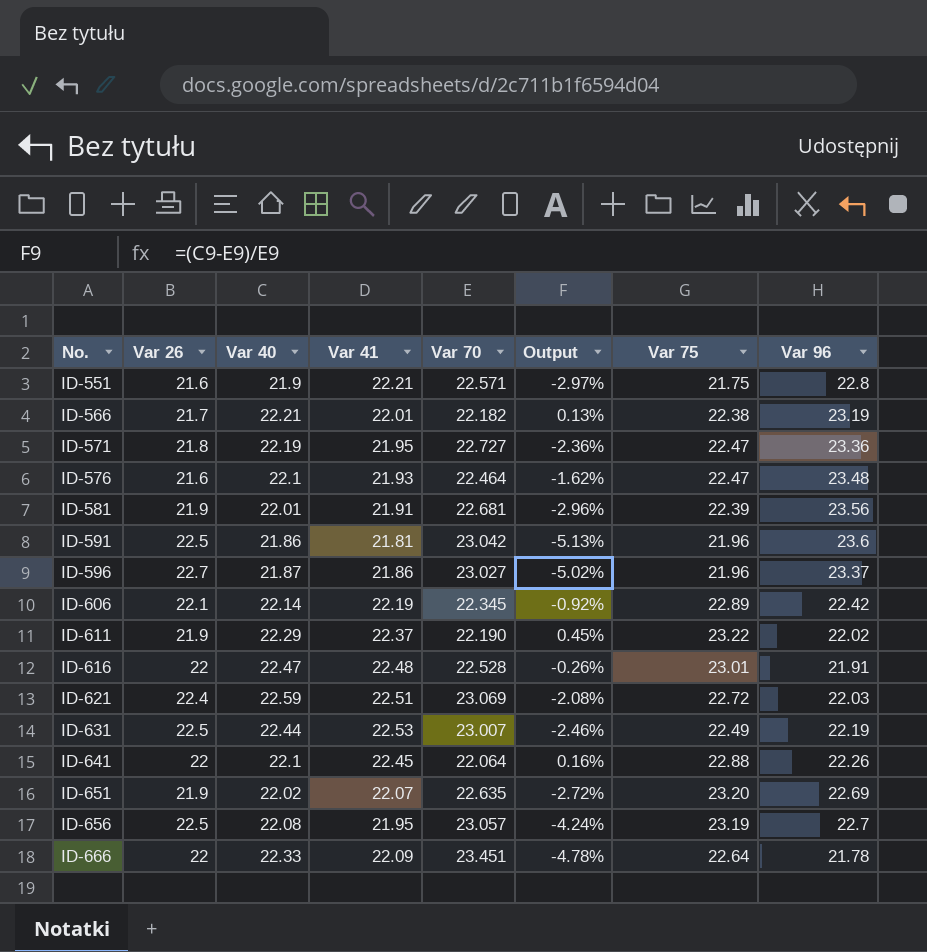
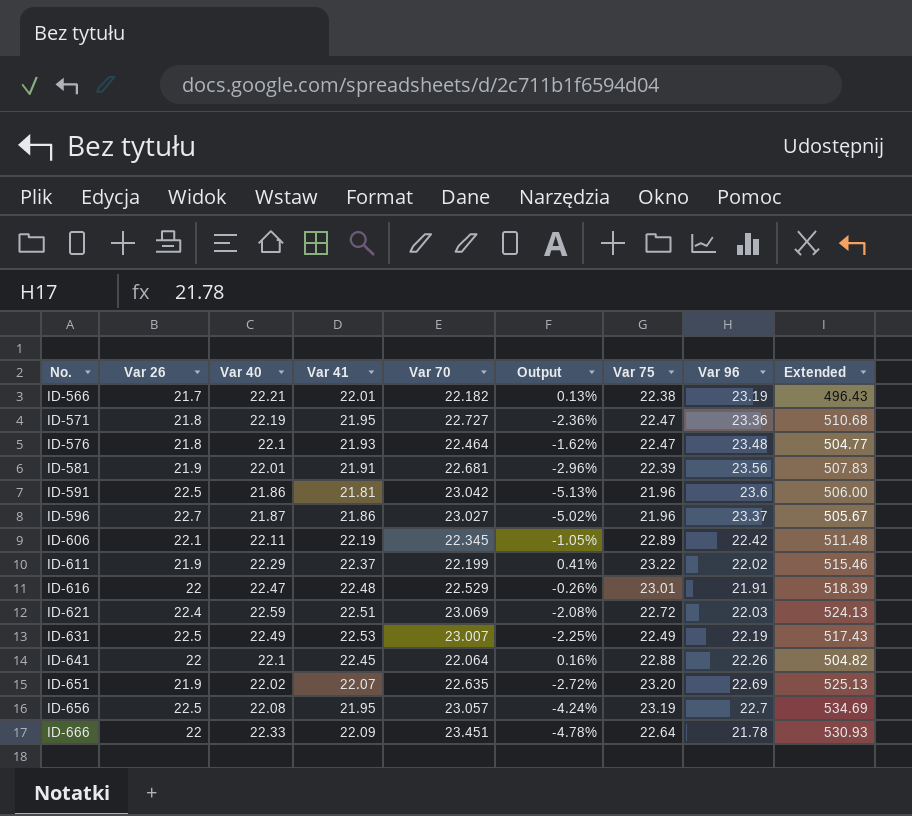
column Extended | formula: none -> [Var 70] * [Var 75]
row ID-551: 21.6 | 21.9 | 22.21 | 22.571 | -2.97% | 21.75 | 22.8 -> none
ID-576 | Var 26: 21.6 -> 21.8
ID-606 | Var 40: 22.14 -> 22.11
ID-606 | Output: -0.92% -> -1.05%
ID-611 | Var 70: 22.190 -> 22.199
ID-611 | Output: 0.45% -> 0.41%
ID-616 | Var 70: 22.528 -> 22.529
ID-631 | Var 40: 22.44 -> 22.49
ID-631 | Output: -2.46% -> -2.25%

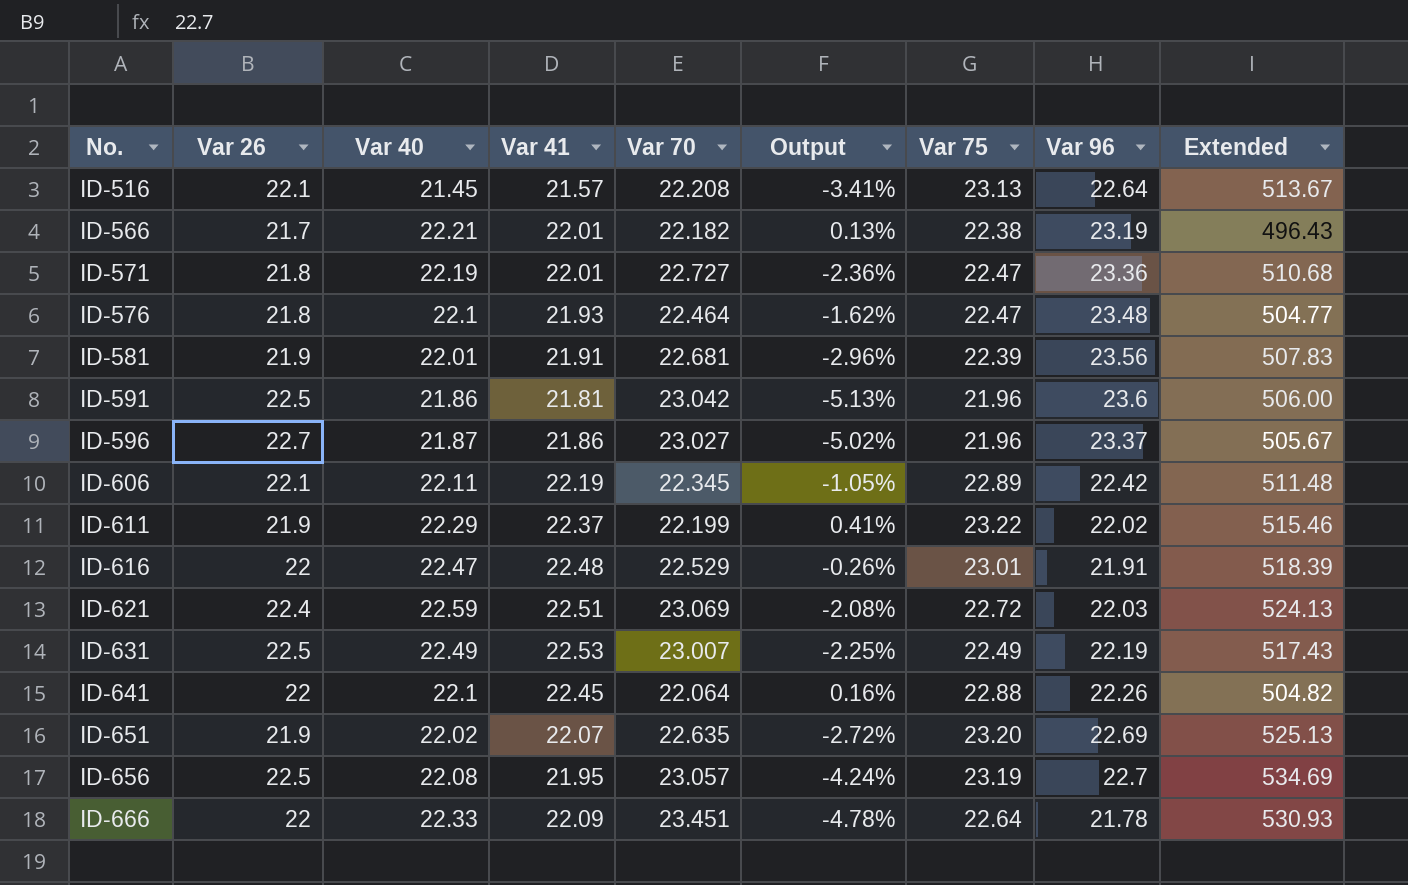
row ID-516: none -> 22.1 | 21.45 | 21.57 | 22.208 | -3.41% | 23.13 | 22.64 | 513.67
ID-571 | Var 41: 21.95 -> 22.01

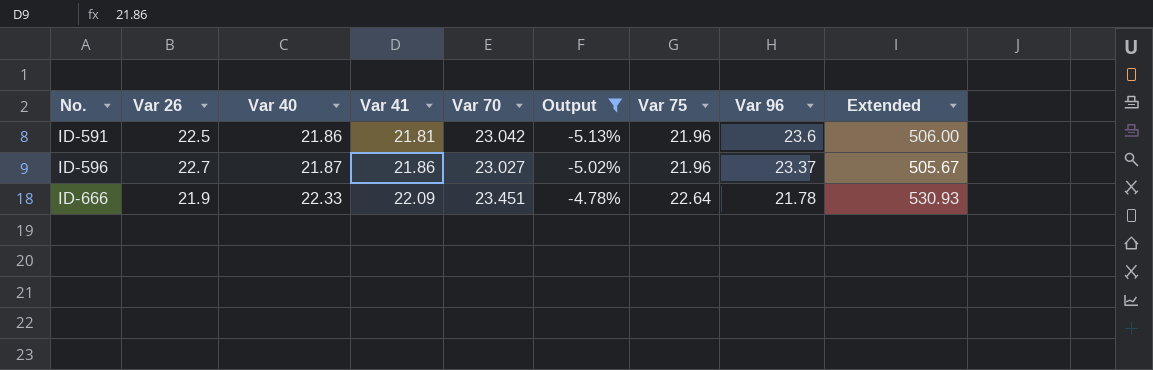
filter: none -> Output <= -4.78%
ID-666 | Var 26: 22 -> 21.9

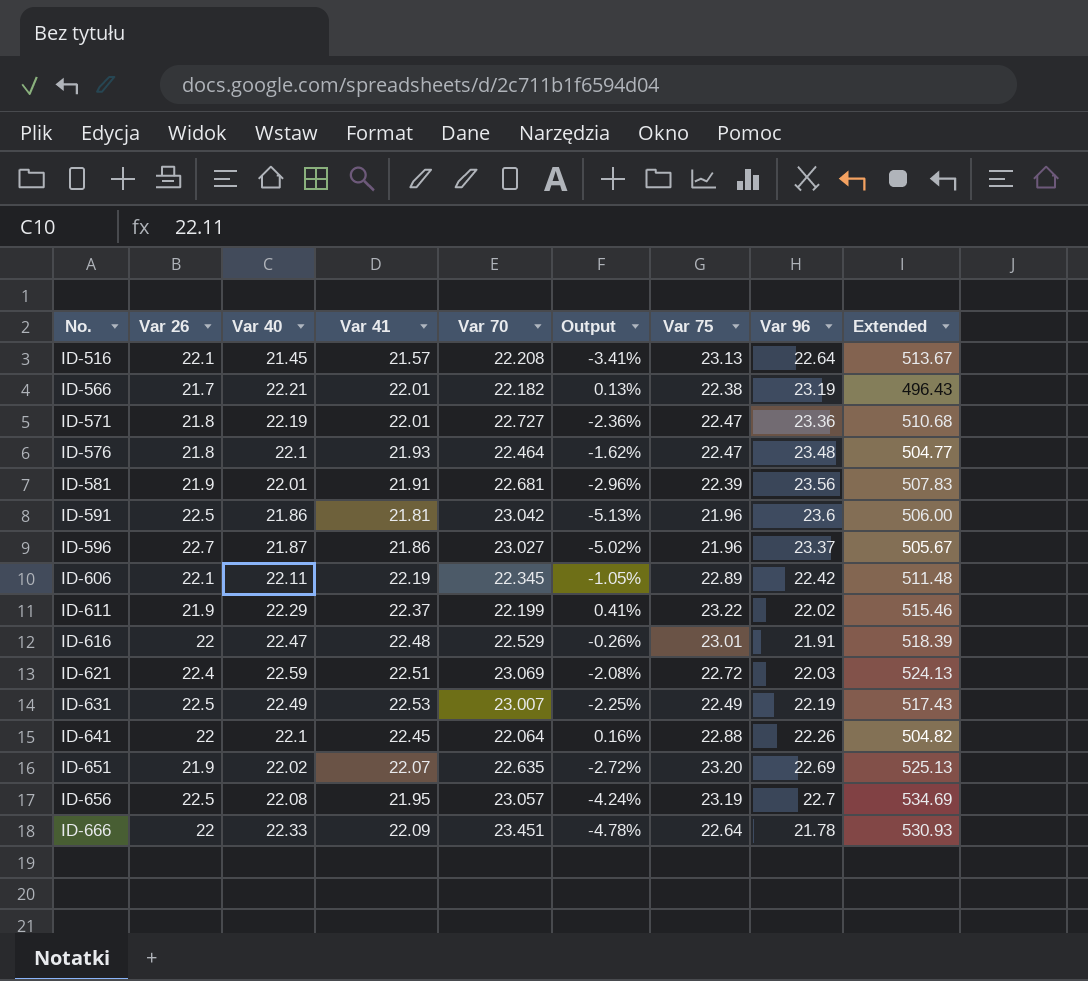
filter: Output <= -4.78% -> none
ID-666 | Var 26: 21.9 -> 22

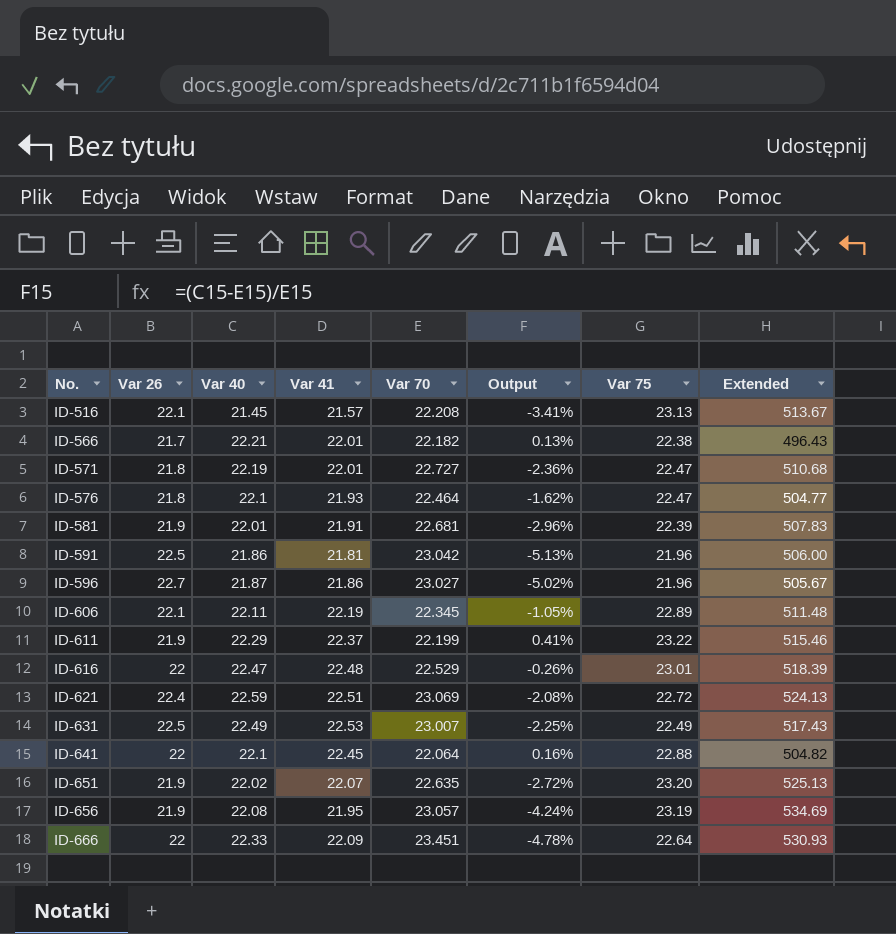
column Var 96 | position: 8 -> none
ID-656 | Var 26: 22.5 -> 21.9

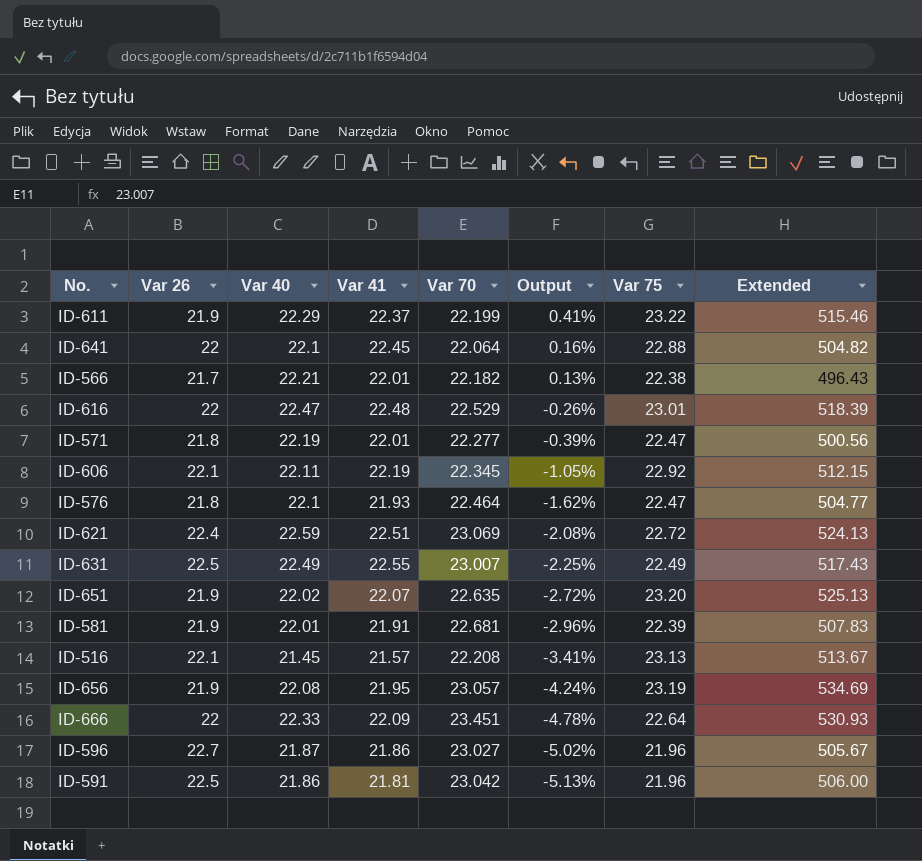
row order: No. ascending -> Output descending
ID-571 | Var 70: 22.727 -> 22.277
ID-571 | Output: -2.36% -> -0.39%
ID-571 | Extended: 510.68 -> 500.56
ID-606 | Var 75: 22.89 -> 22.92
ID-606 | Extended: 511.48 -> 512.15
ID-631 | Var 41: 22.53 -> 22.55

